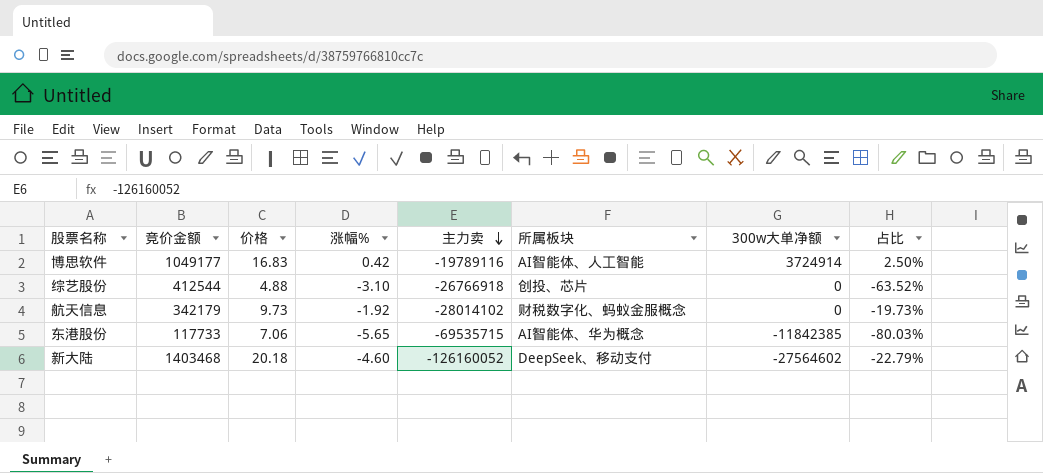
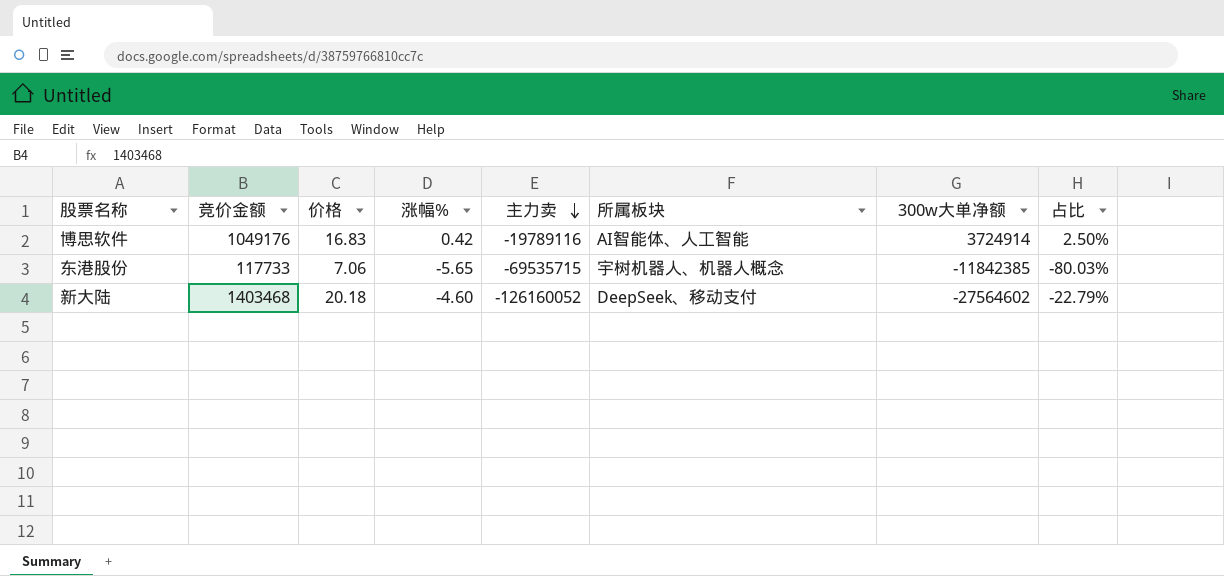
row 综艺股份: 412544 | 4.88 | -3.10 | -26766918 | 创投、芯片 | 0 | -63.52% -> none
row 航天信息: 342179 | 9.73 | -1.92 | -28014102 | 财税数字化、蚂蚁金服概念 | 0 | -19.73% -> none
博思软件 | 竞价金额: 1049177 -> 1049176
东港股份 | 所属板块: AI智能体、华为概念 -> 宇树机器人、机器人概念

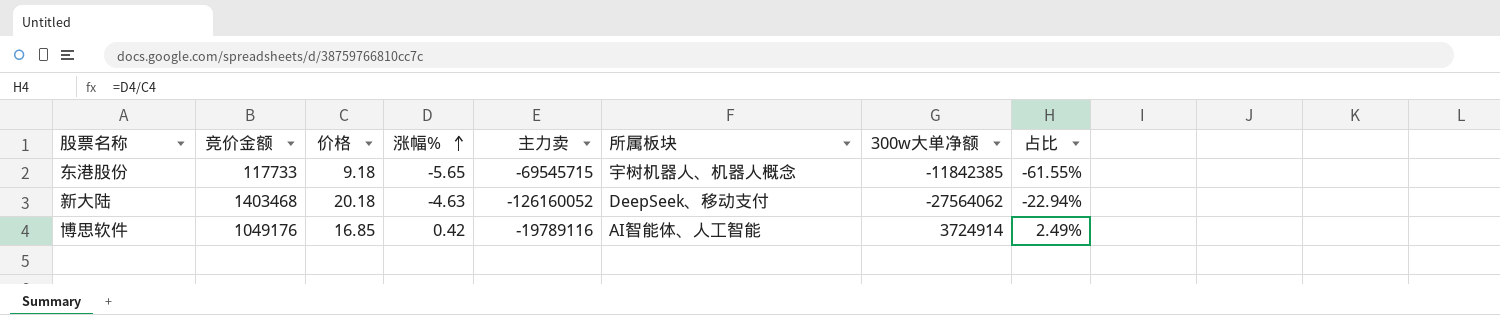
row order: 主力卖 descending -> 涨幅% ascending
东港股份 | 价格: 7.06 -> 9.18
东港股份 | 主力卖: -69535715 -> -69545715
东港股份 | 占比: -80.03% -> -61.55%
新大陆 | 涨幅%: -4.60 -> -4.63
新大陆 | 300w大单净额: -27564602 -> -27564062
新大陆 | 占比: -22.79% -> -22.94%
博思软件 | 价格: 16.83 -> 16.85
博思软件 | 占比: 2.50% -> 2.49%

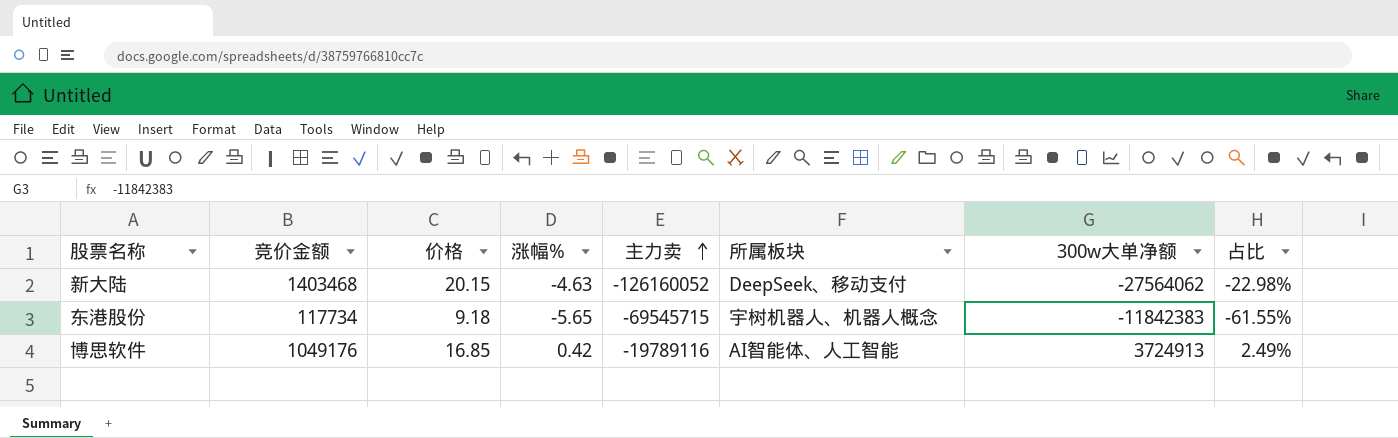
row order: 涨幅% ascending -> 主力卖 ascending
新大陆 | 价格: 20.18 -> 20.15
新大陆 | 占比: -22.94% -> -22.98%
东港股份 | 竞价金额: 117733 -> 117734
东港股份 | 300w大单净额: -11842385 -> -11842383
博思软件 | 300w大单净额: 3724914 -> 3724913

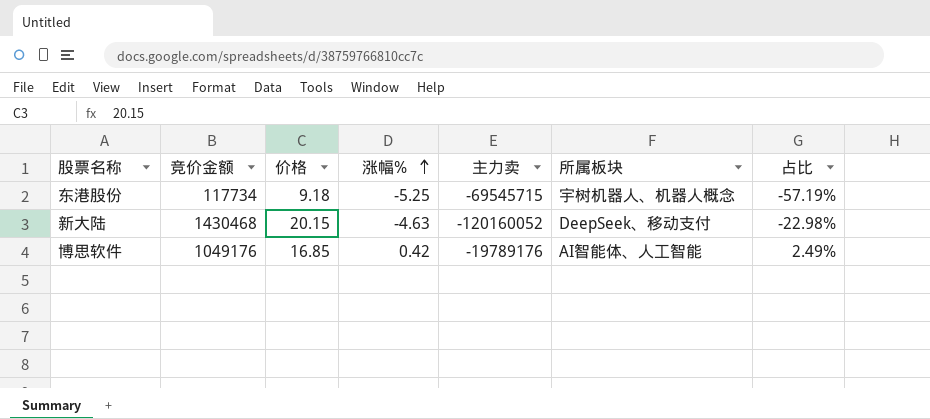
row order: 主力卖 ascending -> 涨幅% ascending
column 300w大单净额 | position: 7 -> none
东港股份 | 涨幅%: -5.65 -> -5.25
东港股份 | 占比: -61.55% -> -57.19%
新大陆 | 竞价金额: 1403468 -> 1430468
新大陆 | 主力卖: -126160052 -> -120160052
博思软件 | 主力卖: -19789116 -> -19789176

